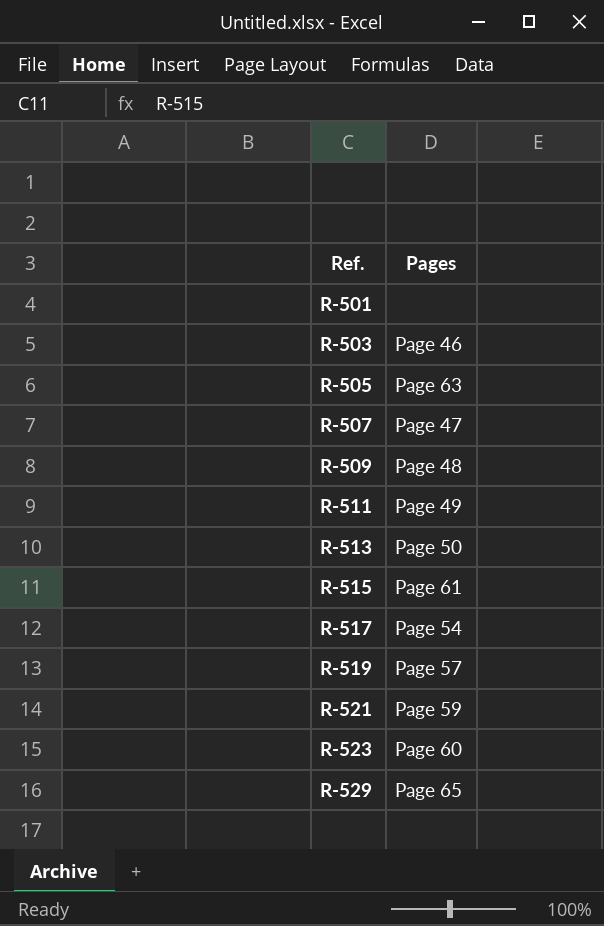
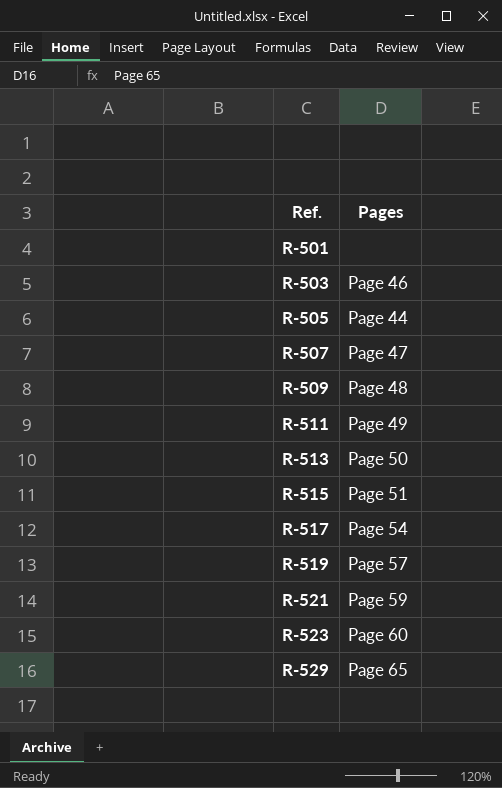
R-505 | Pages: Page 63 -> Page 44
R-515 | Pages: Page 61 -> Page 51

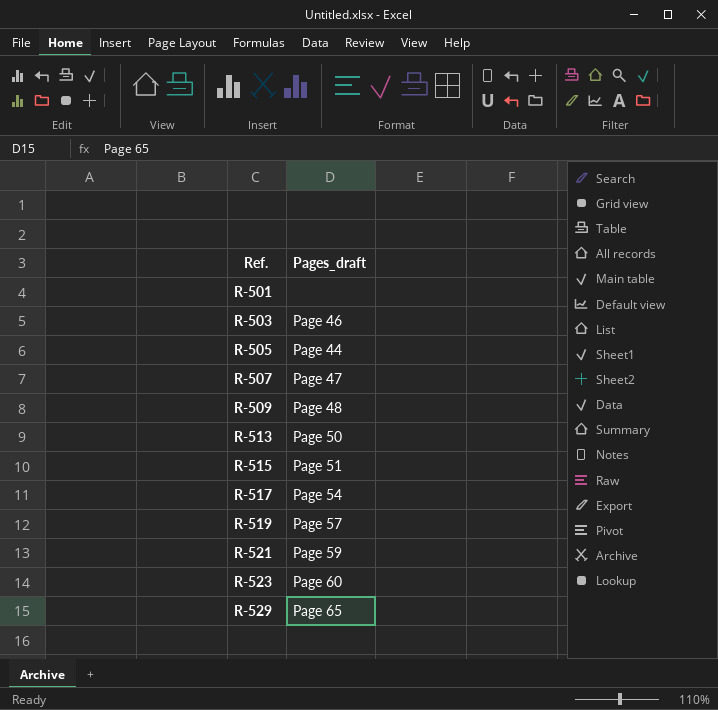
column name: Pages -> Pages_draft
row R-511: Page 49 -> none

